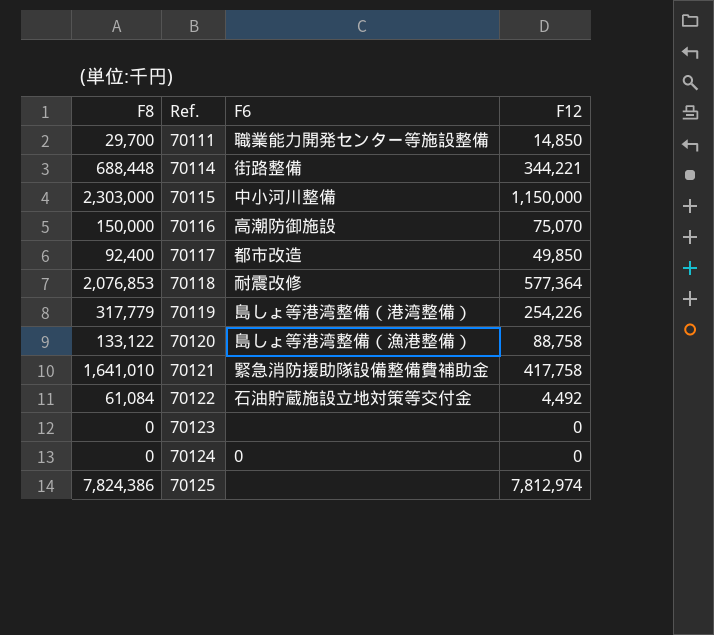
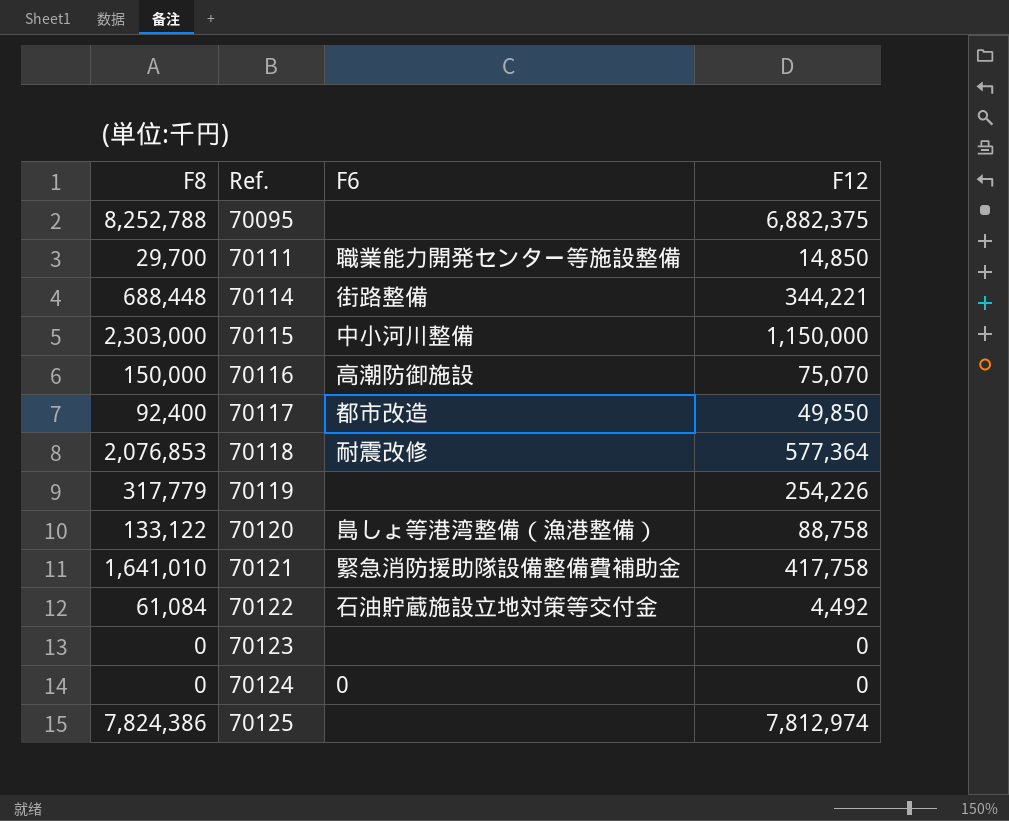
row 70095: none -> 8,252,788 | none | 6,882,375
70119 | F6: 島しょ等港湾整備（港湾整備） -> none

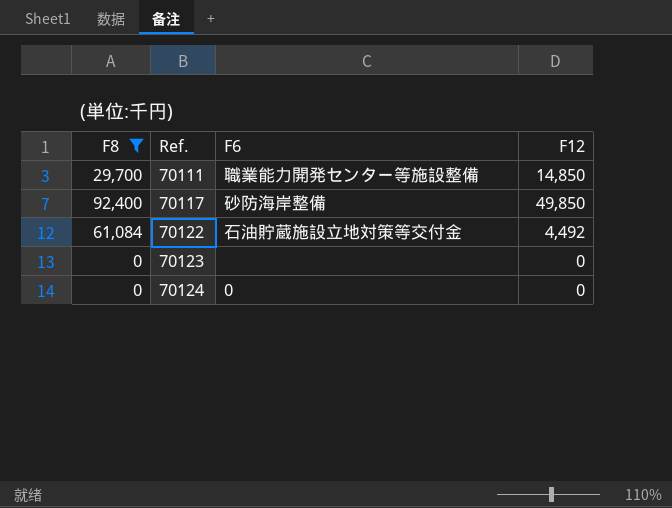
filter: none -> F8 <= 92,400
70117 | F6: 都市改造 -> 砂防海岸整備

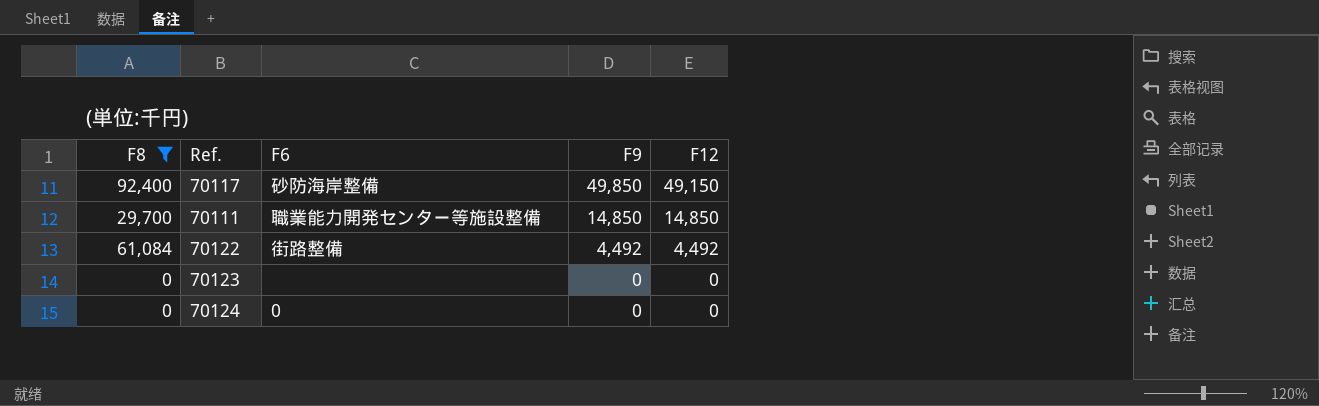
row order: Ref. ascending -> F9 descending
column F9 | position: none -> 4
70117 | F12: 49,850 -> 49,150
70122 | F6: 石油貯蔵施設立地対策等交付金 -> 街路整備

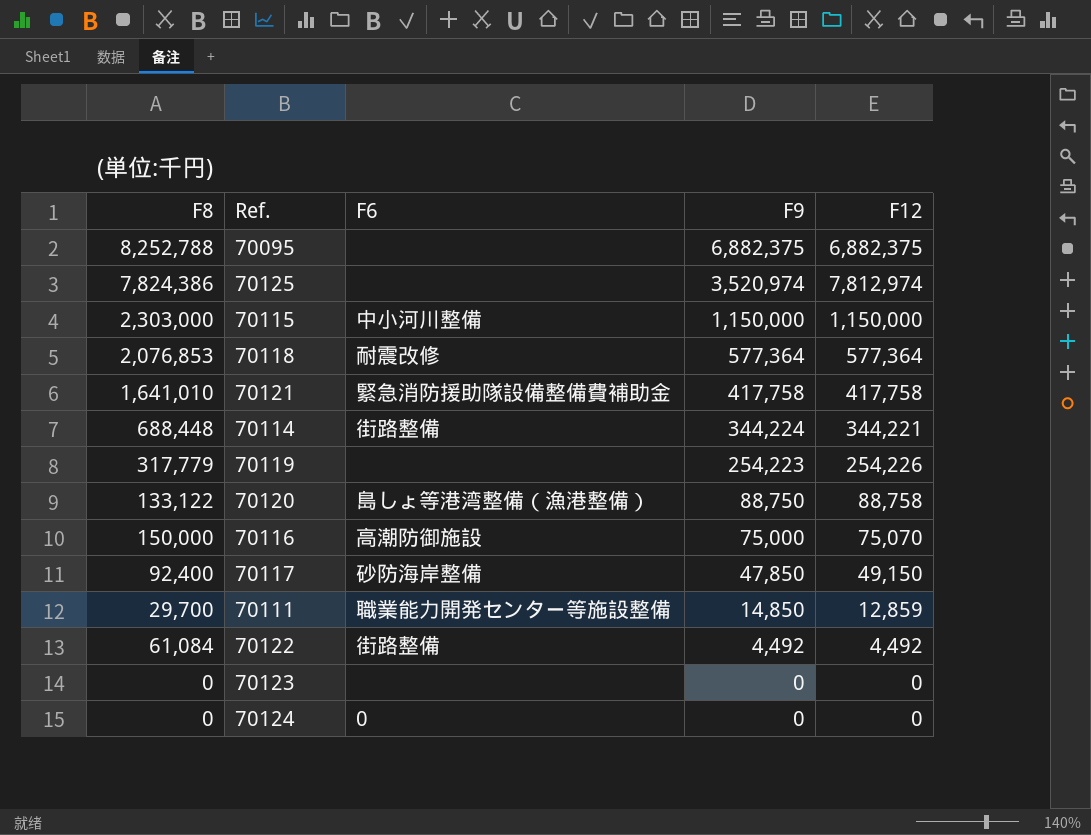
filter: F8 <= 92,400 -> none
70117 | F9: 49,850 -> 47,850
70111 | F12: 14,850 -> 12,859

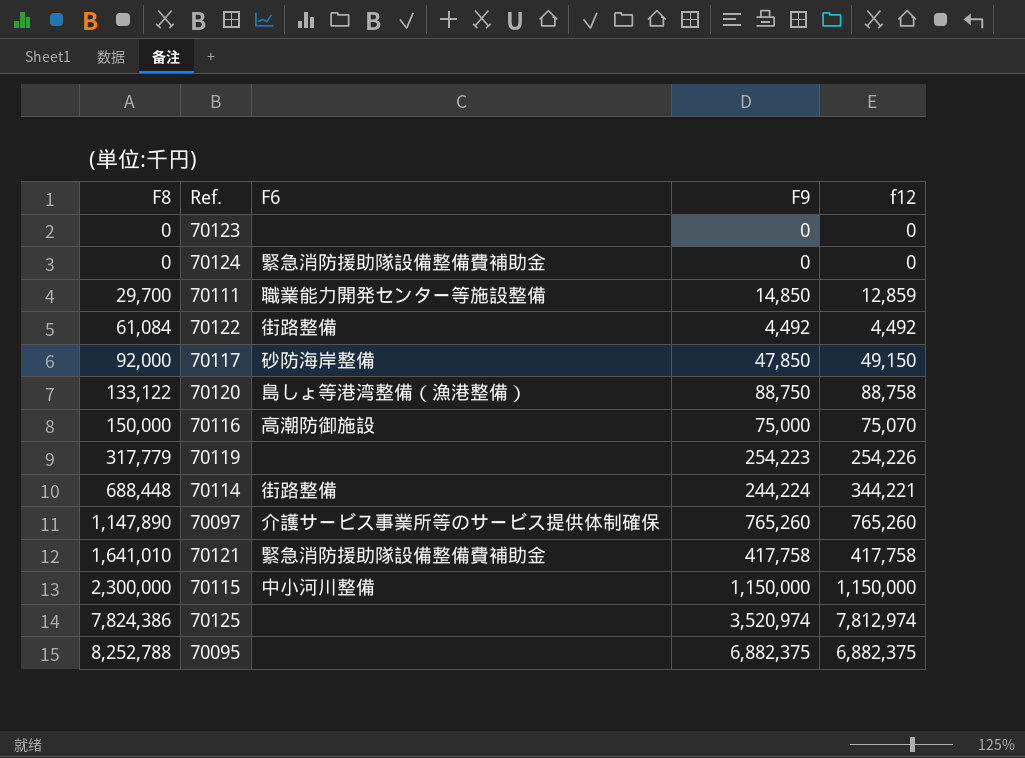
row order: F9 descending -> F8 ascending
column name: F12 -> f12
row 70118: 2,076,853 | 耐震改修 | 577,364 | 577,364 -> none
70124 | F6: 0 -> 緊急消防援助隊設備整備費補助金
70117 | F8: 92,400 -> 92,000
70114 | F9: 344,224 -> 244,224
row 70097: none -> 1,147,890 | 介護サービス事業所等のサービス提供体制確保 | 765,260 | 765,260
70115 | F8: 2,303,000 -> 2,300,000

